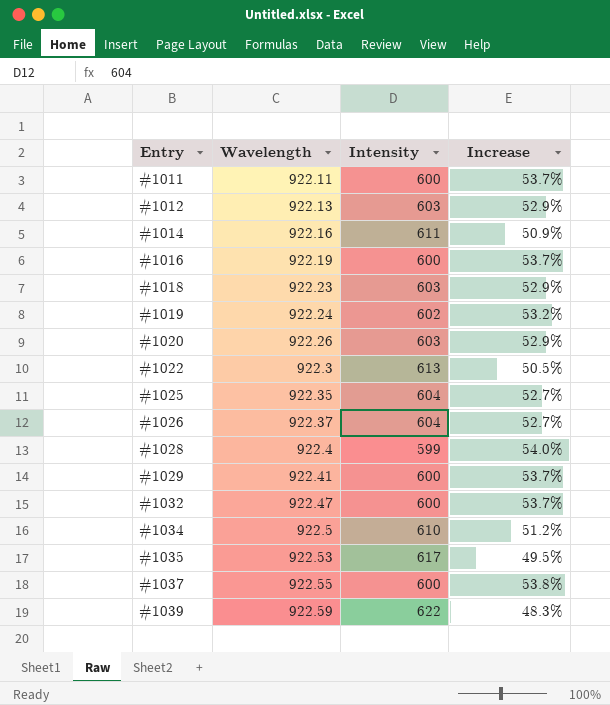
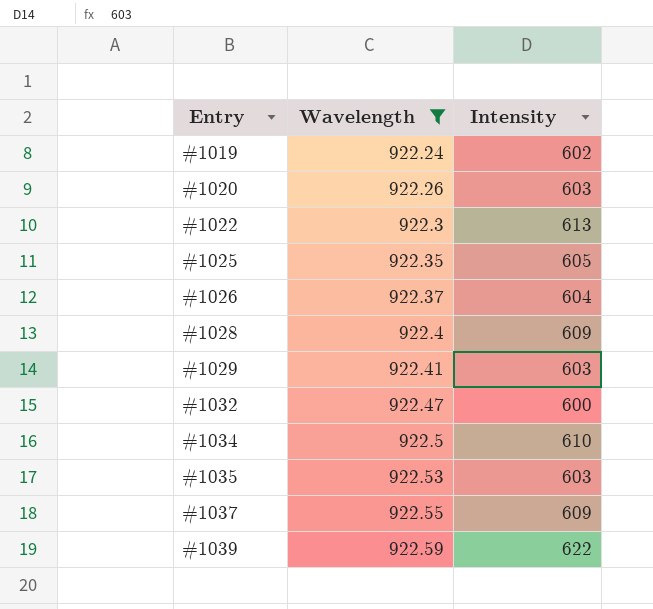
filter: none -> Wavelength >= 922.24
column Increase | formula: ([Wavelength] - [Intensity]) / [Intensity] -> none
#1025 | Intensity: 604 -> 605
#1028 | Intensity: 599 -> 609
#1029 | Intensity: 600 -> 603
#1035 | Intensity: 617 -> 603
#1037 | Intensity: 600 -> 609

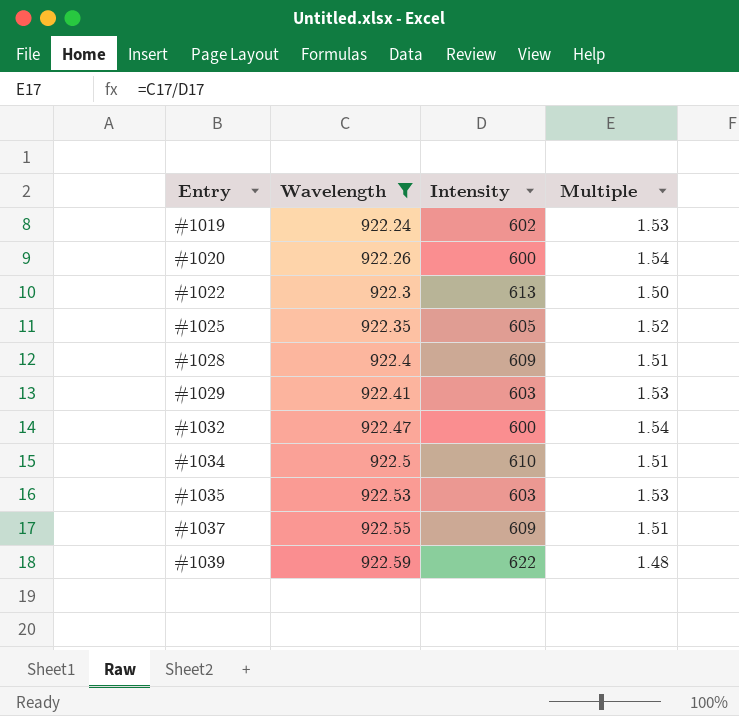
column Multiple | formula: none -> [Wavelength] / [Intensity]
row #1026: 922.37 | 604 -> none
#1020 | Intensity: 603 -> 600

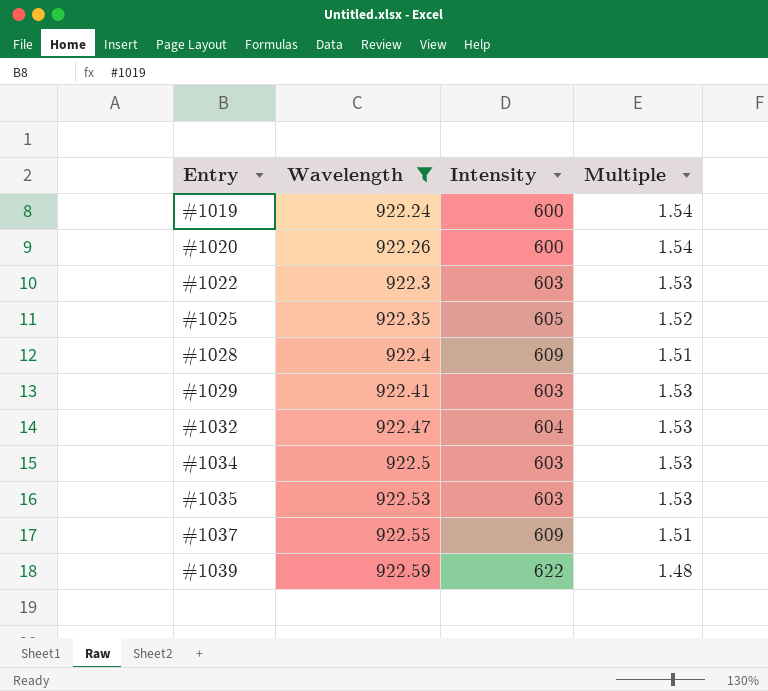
#1019 | Intensity: 602 -> 600
#1019 | Multiple: 1.53 -> 1.54
#1022 | Intensity: 613 -> 603
#1022 | Multiple: 1.50 -> 1.53
#1032 | Intensity: 600 -> 604
#1032 | Multiple: 1.54 -> 1.53
#1034 | Intensity: 610 -> 603
#1034 | Multiple: 1.51 -> 1.53

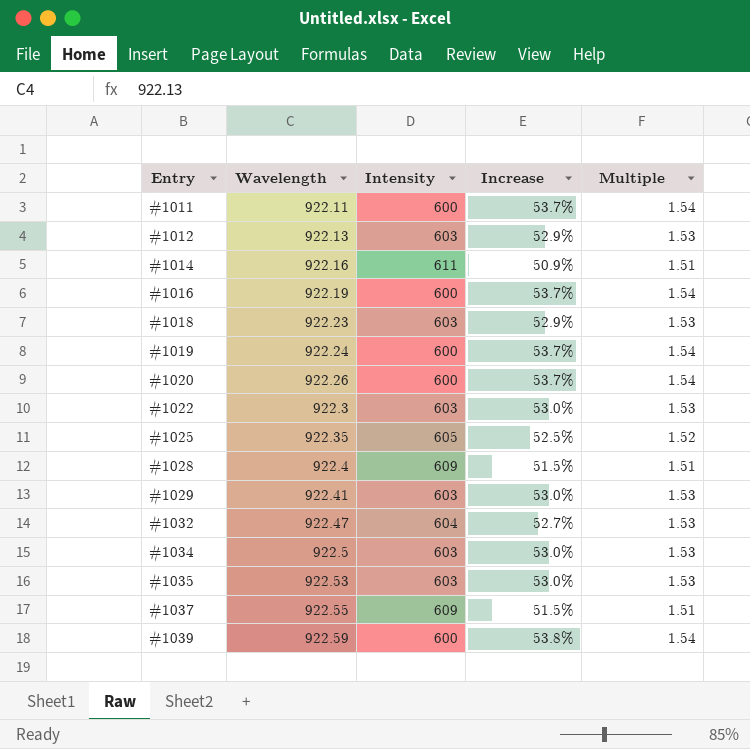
filter: Wavelength >= 922.24 -> none
column Increase | formula: none -> ([Wavelength] - [Intensity]) / [Intensity]
#1039 | Intensity: 622 -> 600
#1039 | Multiple: 1.48 -> 1.54

